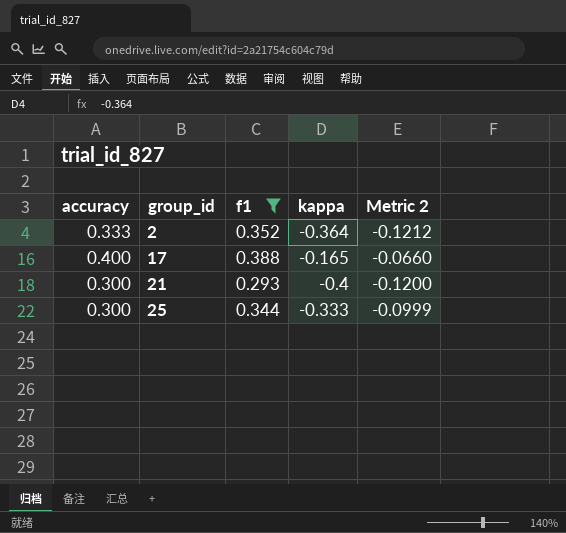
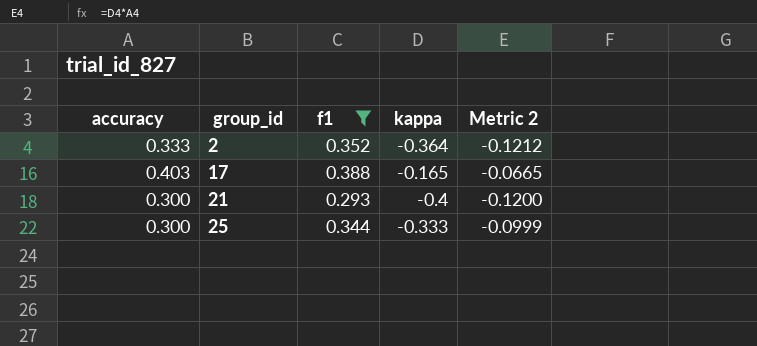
17 | accuracy: 0.400 -> 0.403
17 | Metric 2: -0.0660 -> -0.0665

